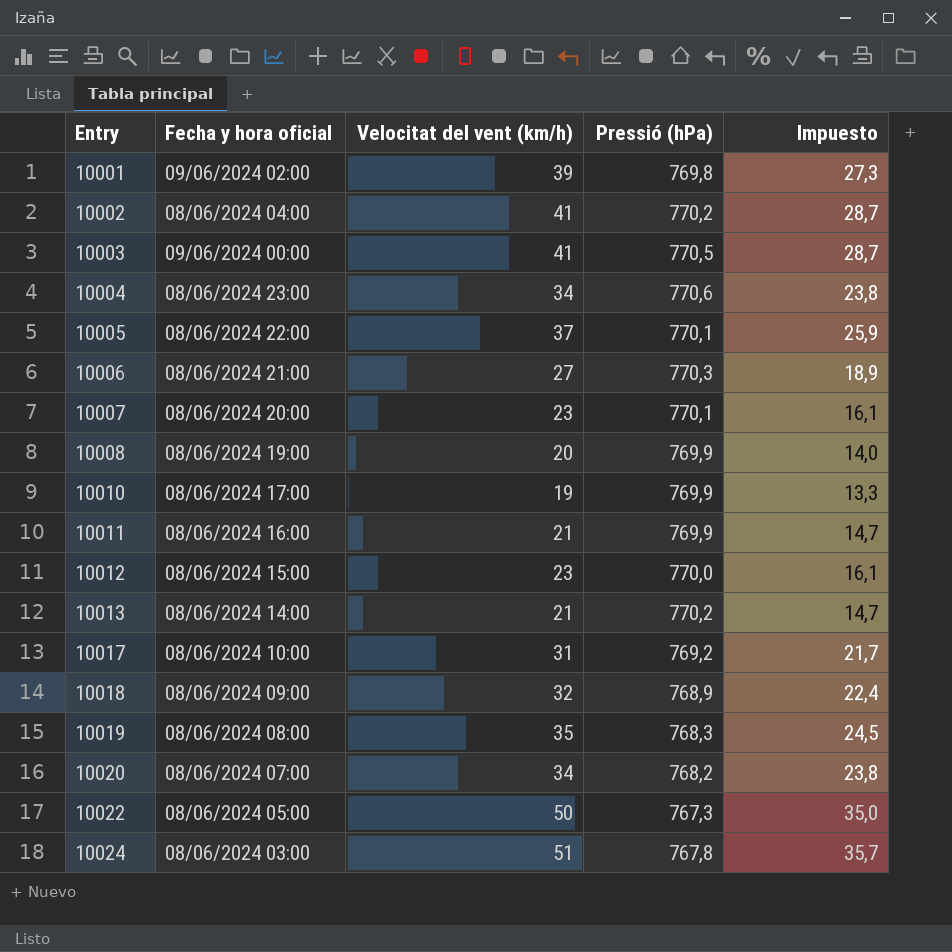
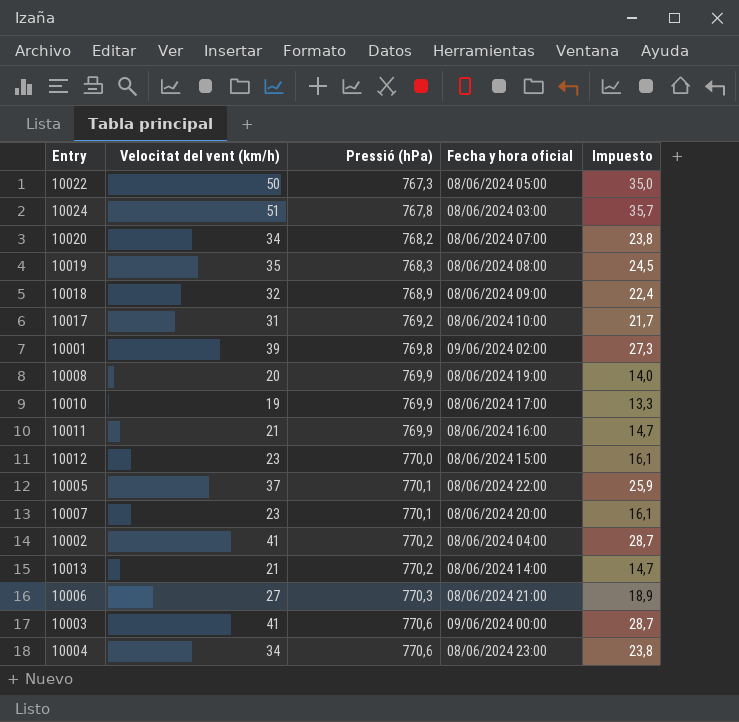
row order: Entry ascending -> Pressió (hPa) ascending
column Fecha y hora oficial | position: 2 -> 4
10003 | Pressió (hPa): 770,5 -> 770,6

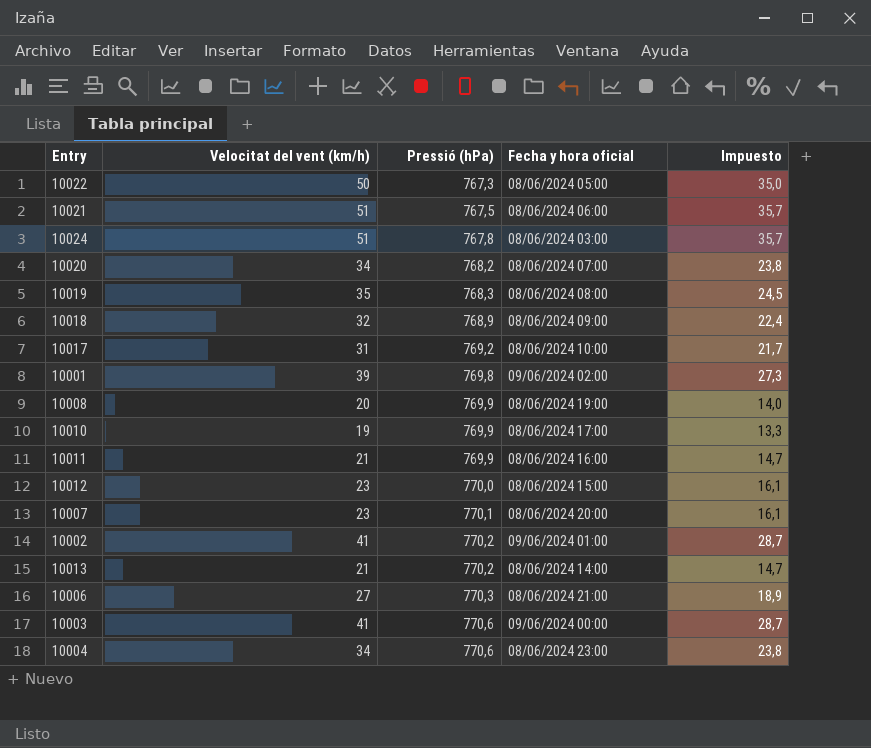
row 10005: 37 | 770,1 | 08/06/2024 22:00 | 25,9 -> none
row 10021: none -> 51 | 767,5 | 08/06/2024 06:00 | 35,7
10002 | Fecha y hora oficial: 08/06/2024 04:00 -> 09/06/2024 01:00

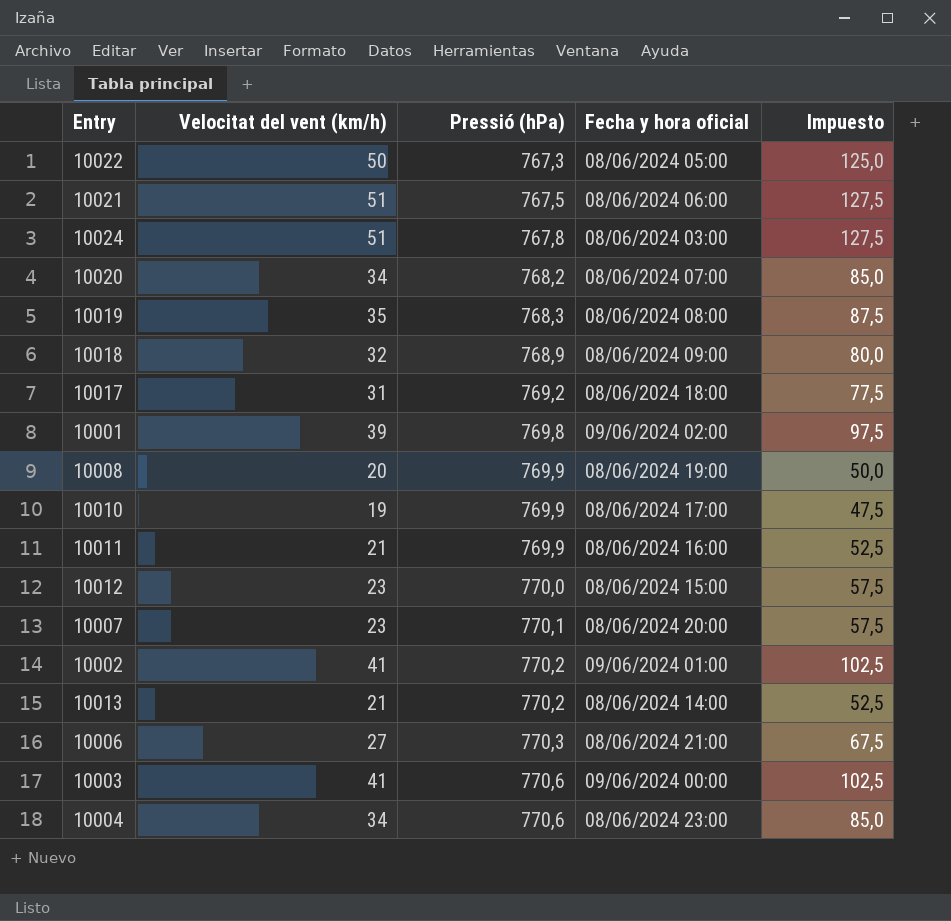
column Impuesto | formula: [Velocitat del vent (km/h)] * 0,7 -> [Velocitat del vent (km/h)] * 2,5
10017 | Fecha y hora oficial: 08/06/2024 10:00 -> 08/06/2024 18:00

